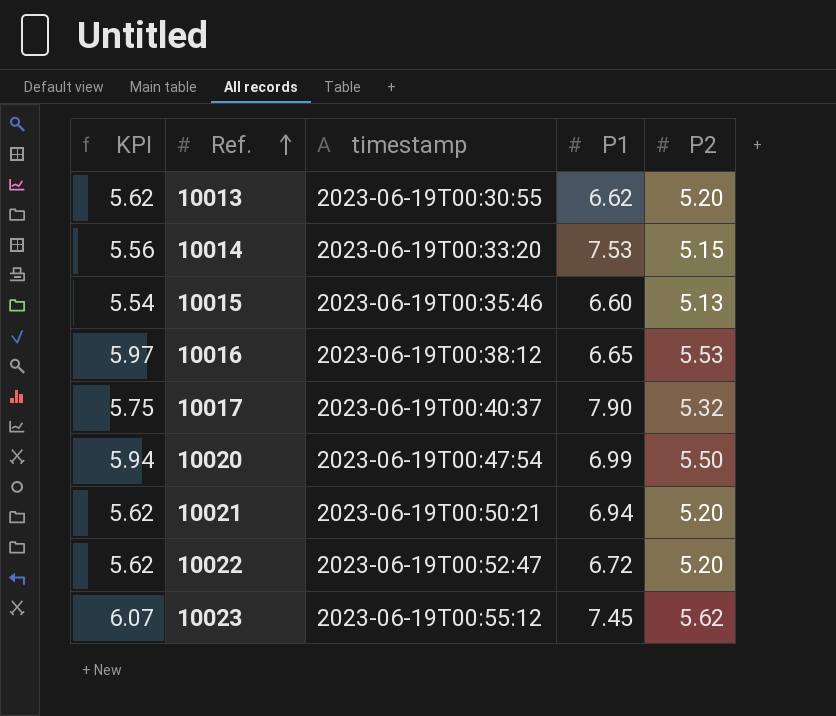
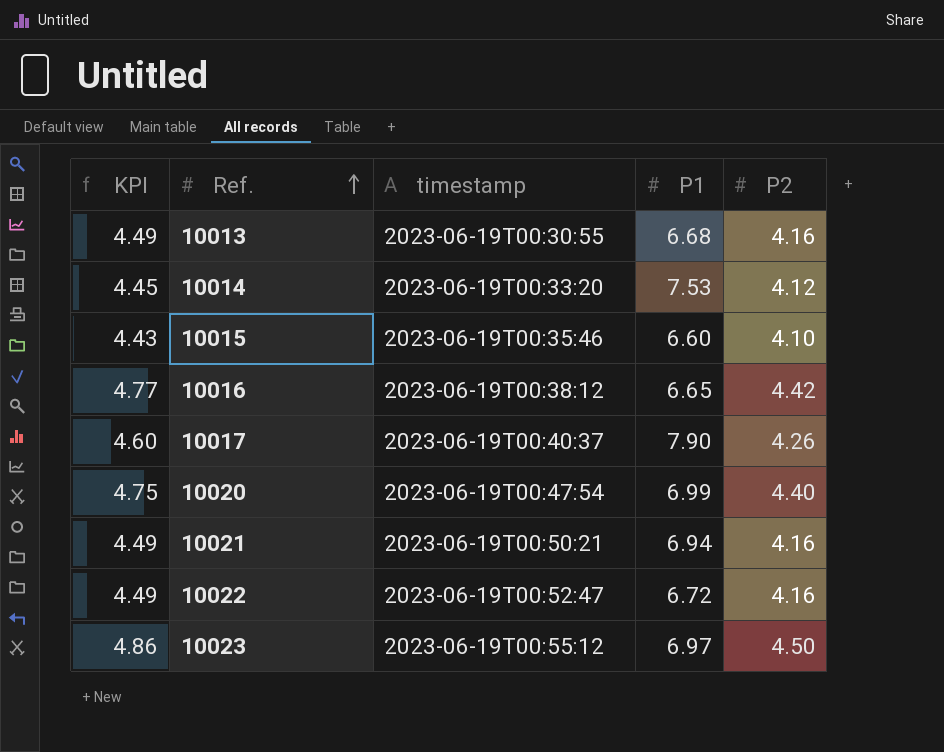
10013 | KPI: 5.62 -> 4.49
10013 | P1: 6.62 -> 6.68
10013 | P2: 5.20 -> 4.16
10014 | KPI: 5.56 -> 4.45
10014 | P2: 5.15 -> 4.12
10015 | KPI: 5.54 -> 4.43
10015 | P2: 5.13 -> 4.10
10016 | KPI: 5.97 -> 4.77
10016 | P2: 5.53 -> 4.42
10017 | KPI: 5.75 -> 4.60
10017 | P2: 5.32 -> 4.26
10020 | KPI: 5.94 -> 4.75
10020 | P2: 5.50 -> 4.40
10021 | KPI: 5.62 -> 4.49
10021 | P2: 5.20 -> 4.16
10022 | KPI: 5.62 -> 4.49
10022 | P2: 5.20 -> 4.16
10023 | KPI: 6.07 -> 4.86
10023 | P1: 7.45 -> 6.97
10023 | P2: 5.62 -> 4.50

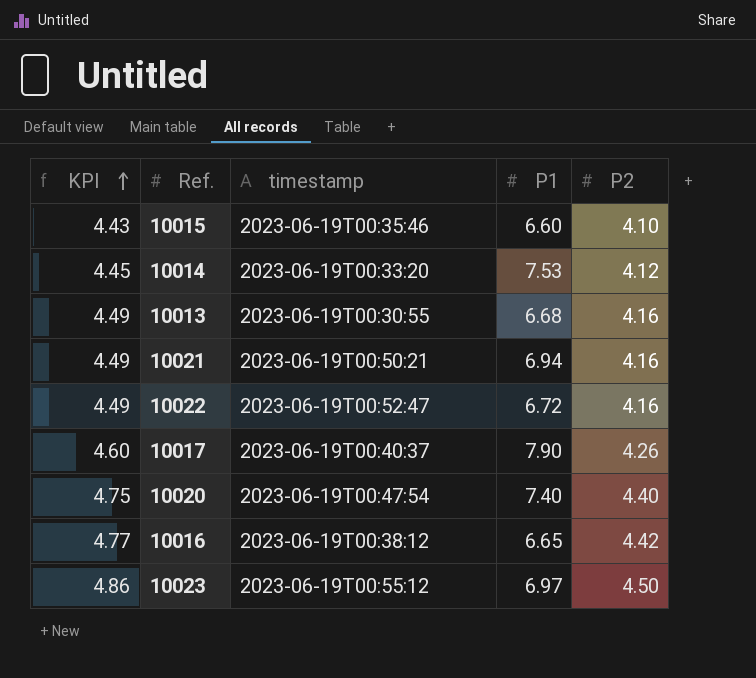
row order: Ref. ascending -> KPI ascending
10020 | P1: 6.99 -> 7.40

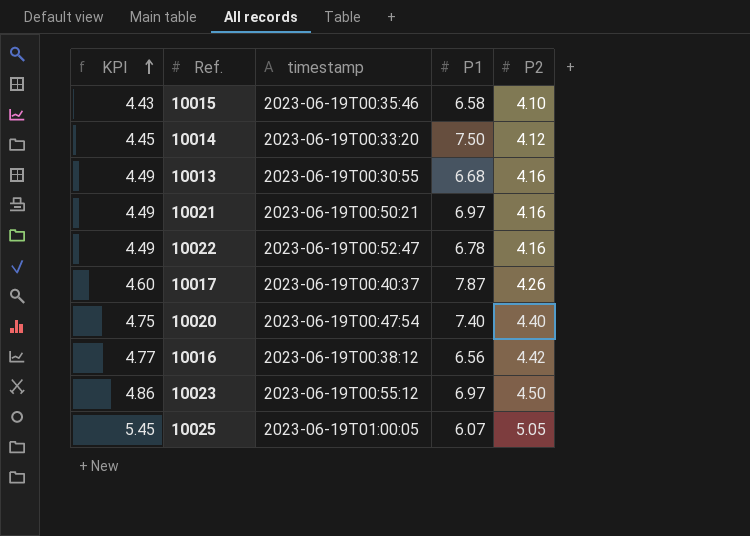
10015 | P1: 6.60 -> 6.58
10014 | P1: 7.53 -> 7.50
10021 | P1: 6.94 -> 6.97
10022 | P1: 6.72 -> 6.78
10017 | P1: 7.90 -> 7.87
10016 | P1: 6.65 -> 6.56
row 10025: none -> 5.45 | 2023-06-19T01:00:05 | 6.07 | 5.05

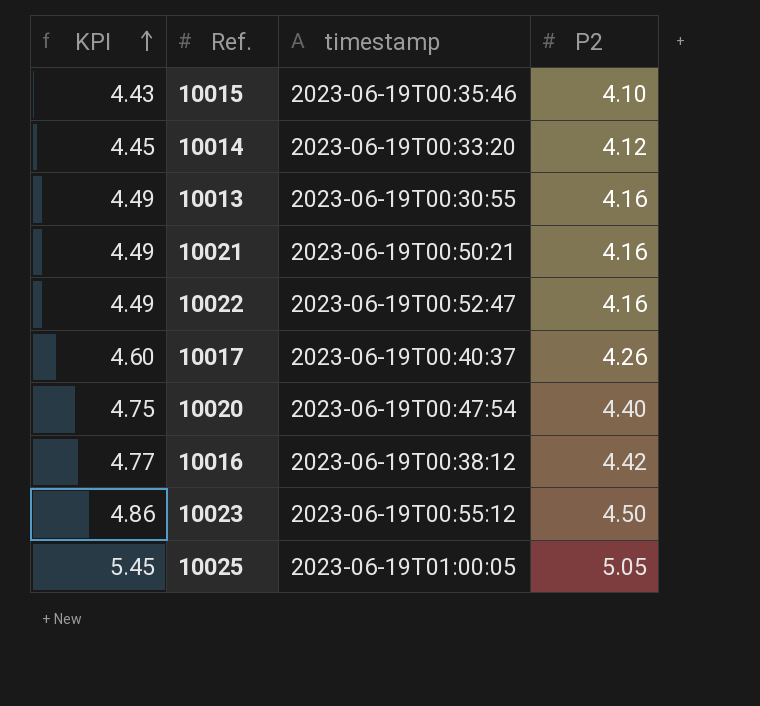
column P1 | position: 4 -> none

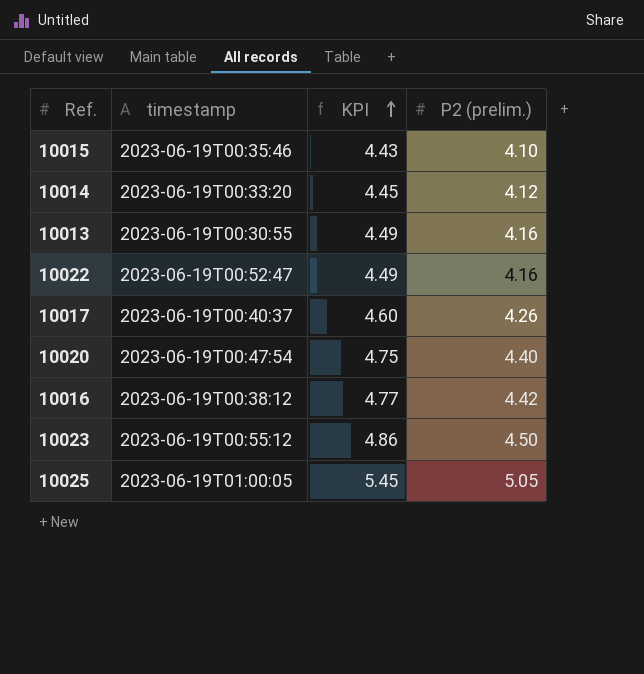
column KPI | position: 1 -> 3
column name: P2 -> P2 (prelim.)
row 10021: 4.49 | 2023-06-19T00:50:21 | 4.16 -> none

